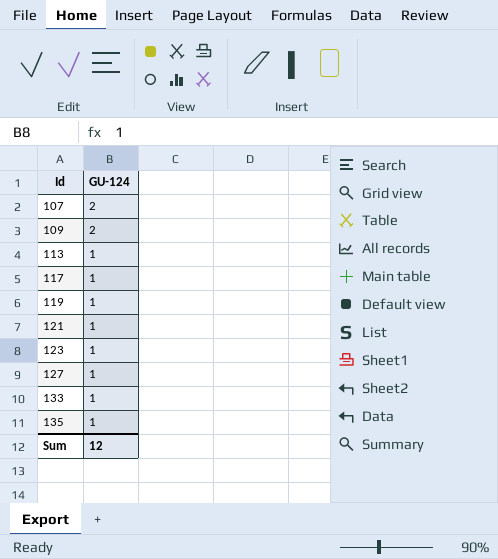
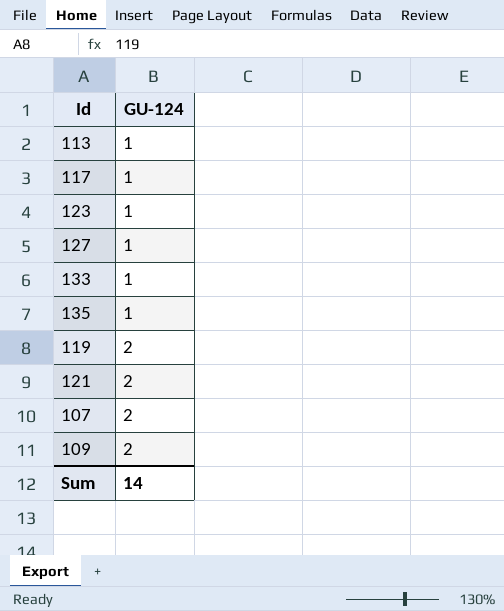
row order: Id ascending -> GU-124 ascending
119 | GU-124: 1 -> 2
121 | GU-124: 1 -> 2
Sum | GU-124: 12 -> 14

